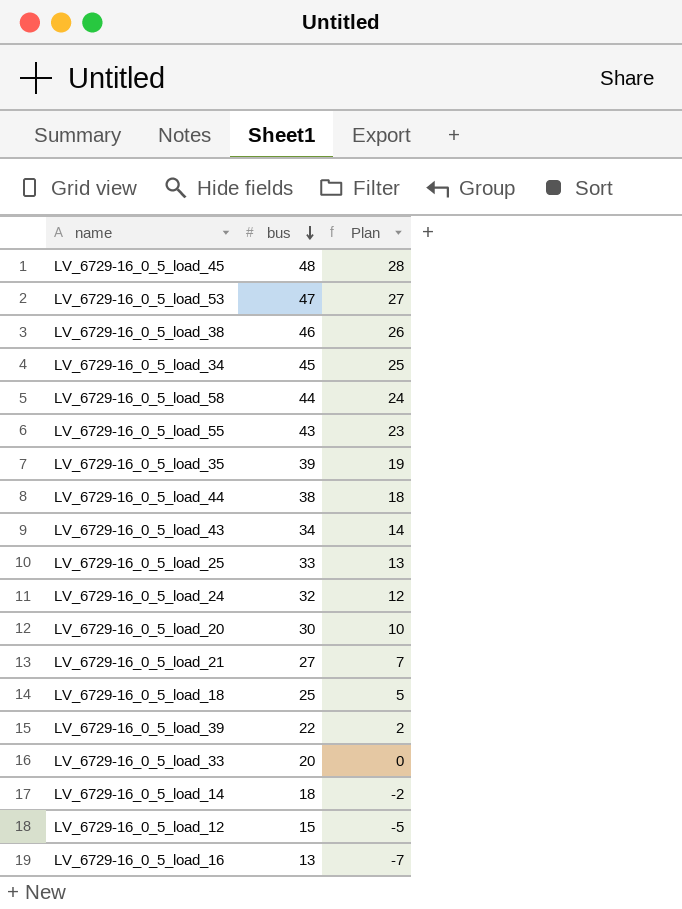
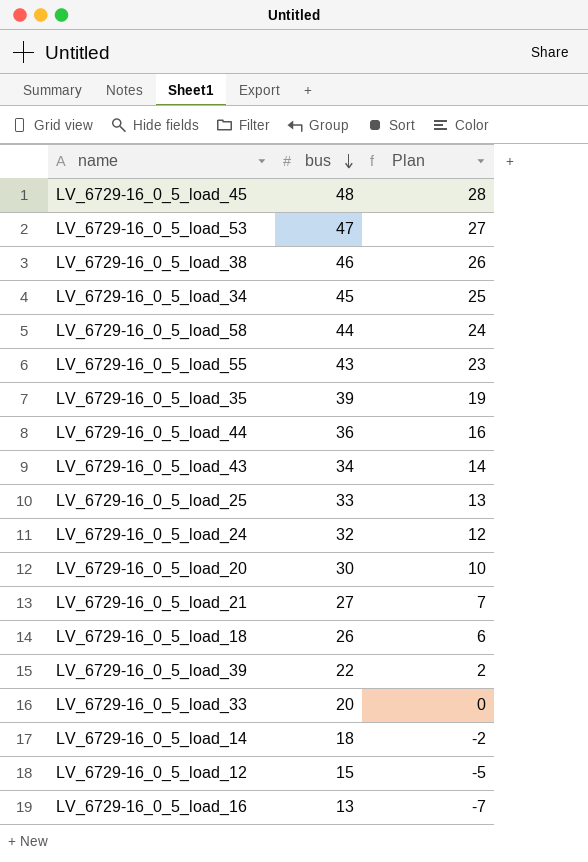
LV_6729-16_0_5_load_44 | bus: 38 -> 36
LV_6729-16_0_5_load_44 | Plan: 18 -> 16
LV_6729-16_0_5_load_18 | bus: 25 -> 26
LV_6729-16_0_5_load_18 | Plan: 5 -> 6

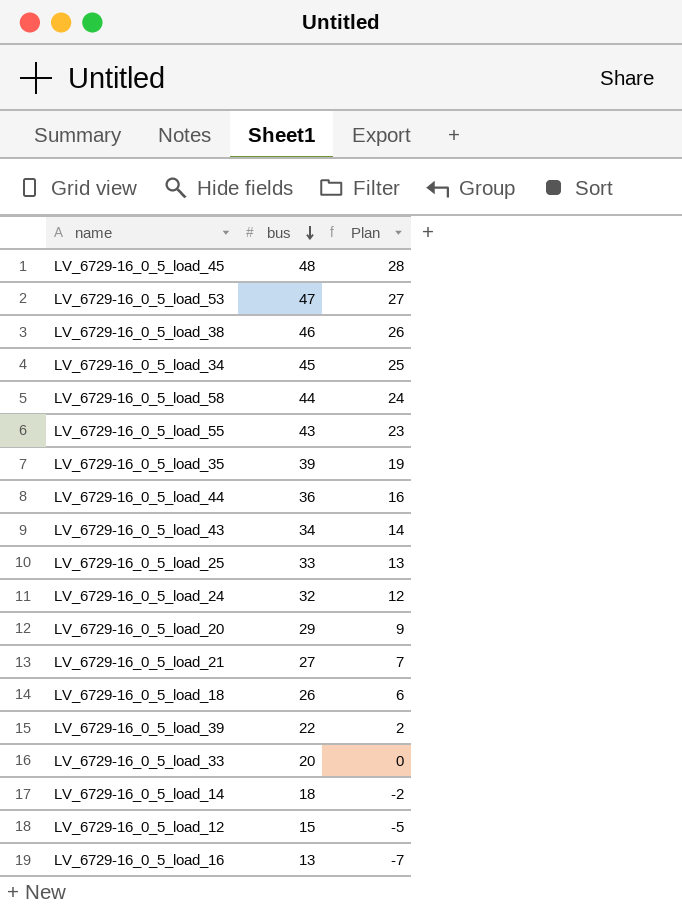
LV_6729-16_0_5_load_20 | bus: 30 -> 29
LV_6729-16_0_5_load_20 | Plan: 10 -> 9

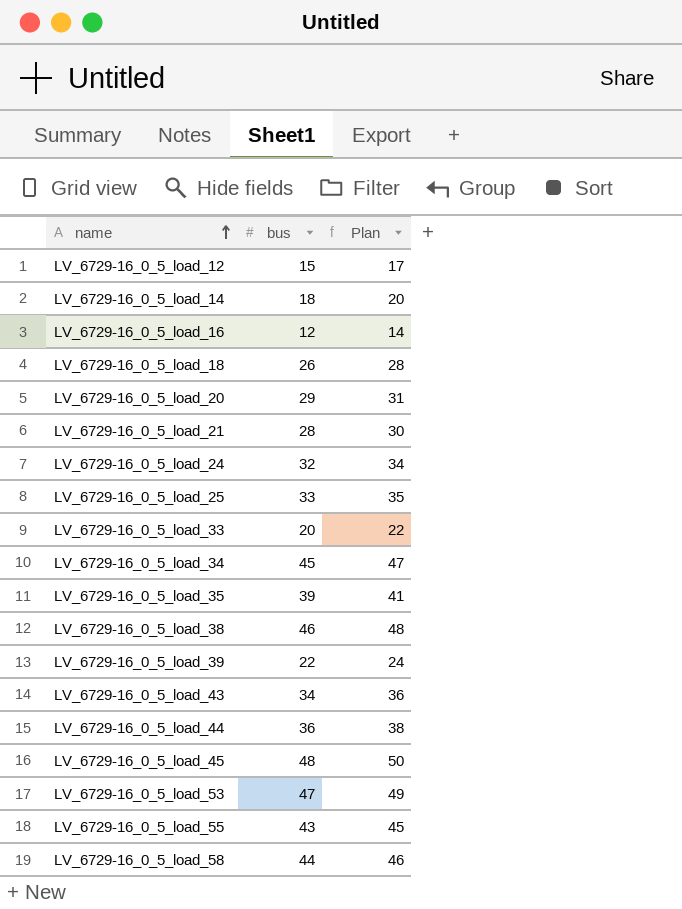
row order: bus descending -> name ascending
column Plan | formula: [bus] - 20 -> [bus] + 2
LV_6729-16_0_5_load_16 | bus: 13 -> 12
LV_6729-16_0_5_load_21 | bus: 27 -> 28

